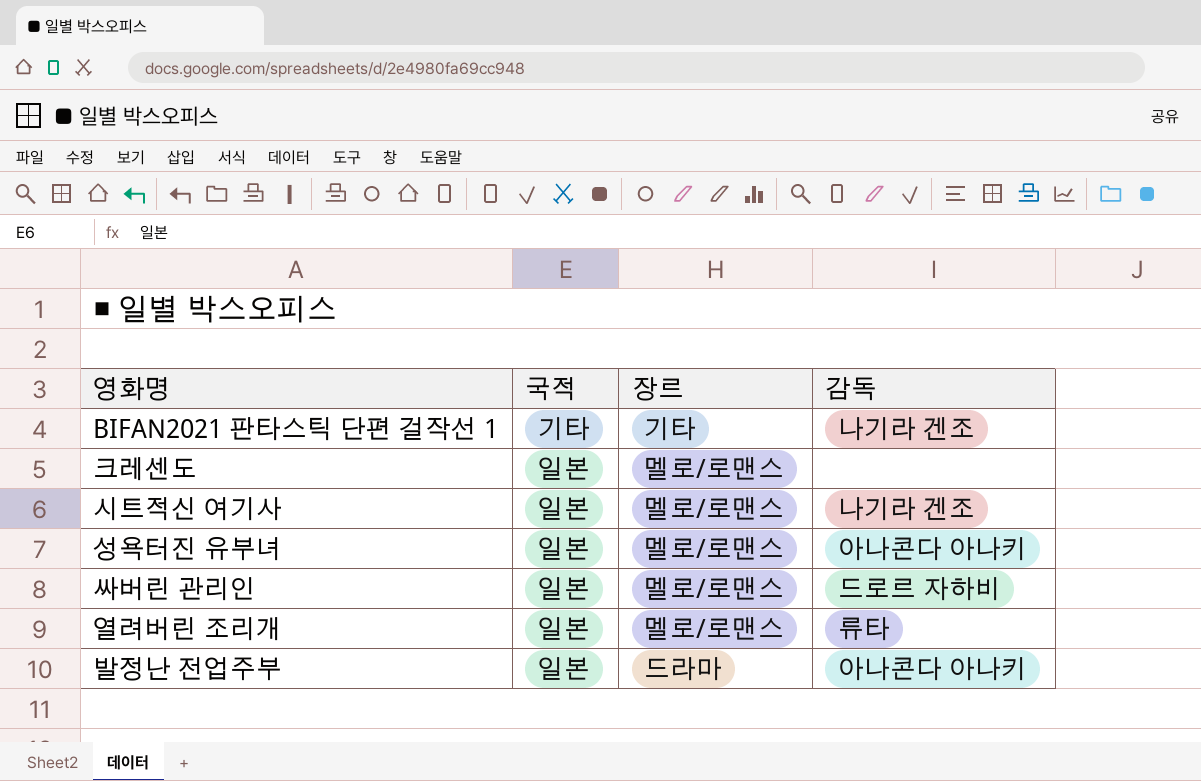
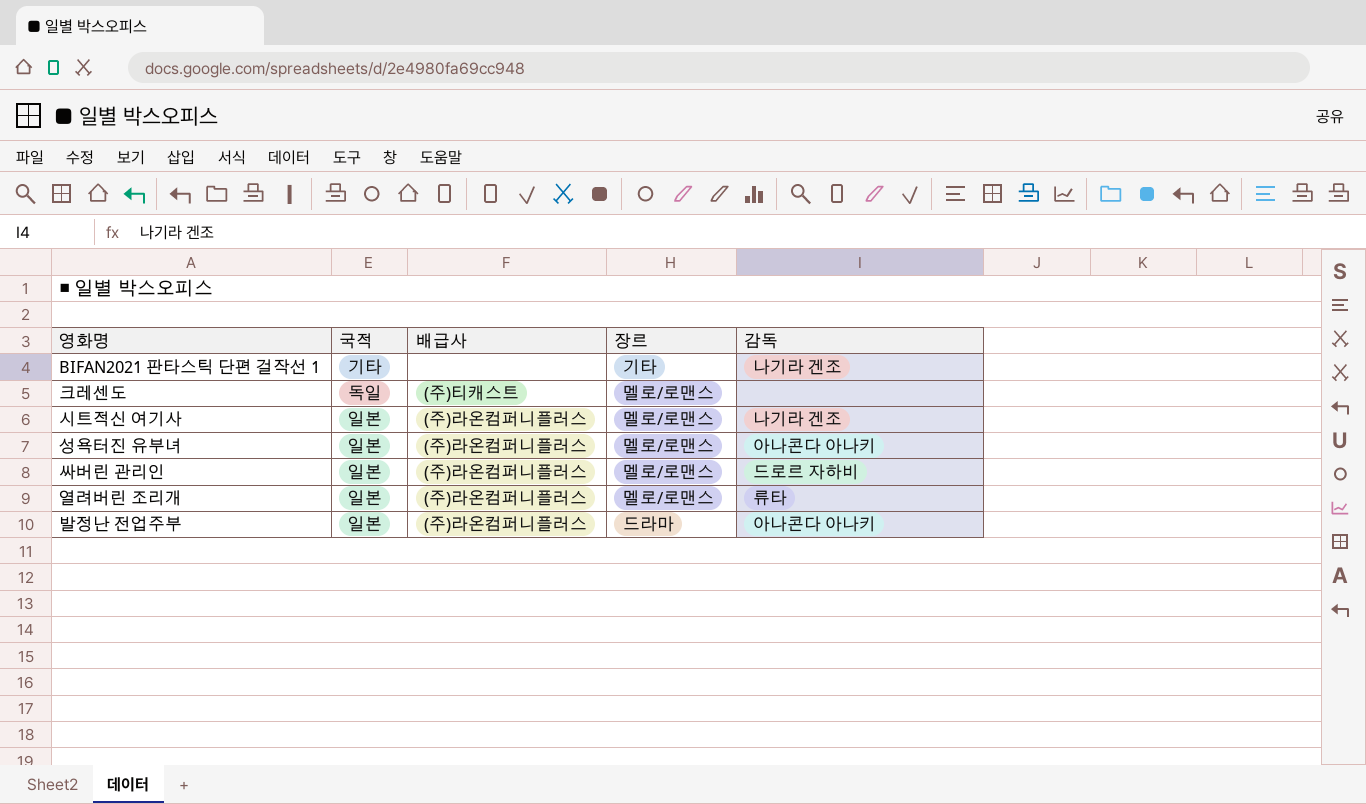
column 배급사 | position: none -> 3
크레센도 | 국적: 일본 -> 독일

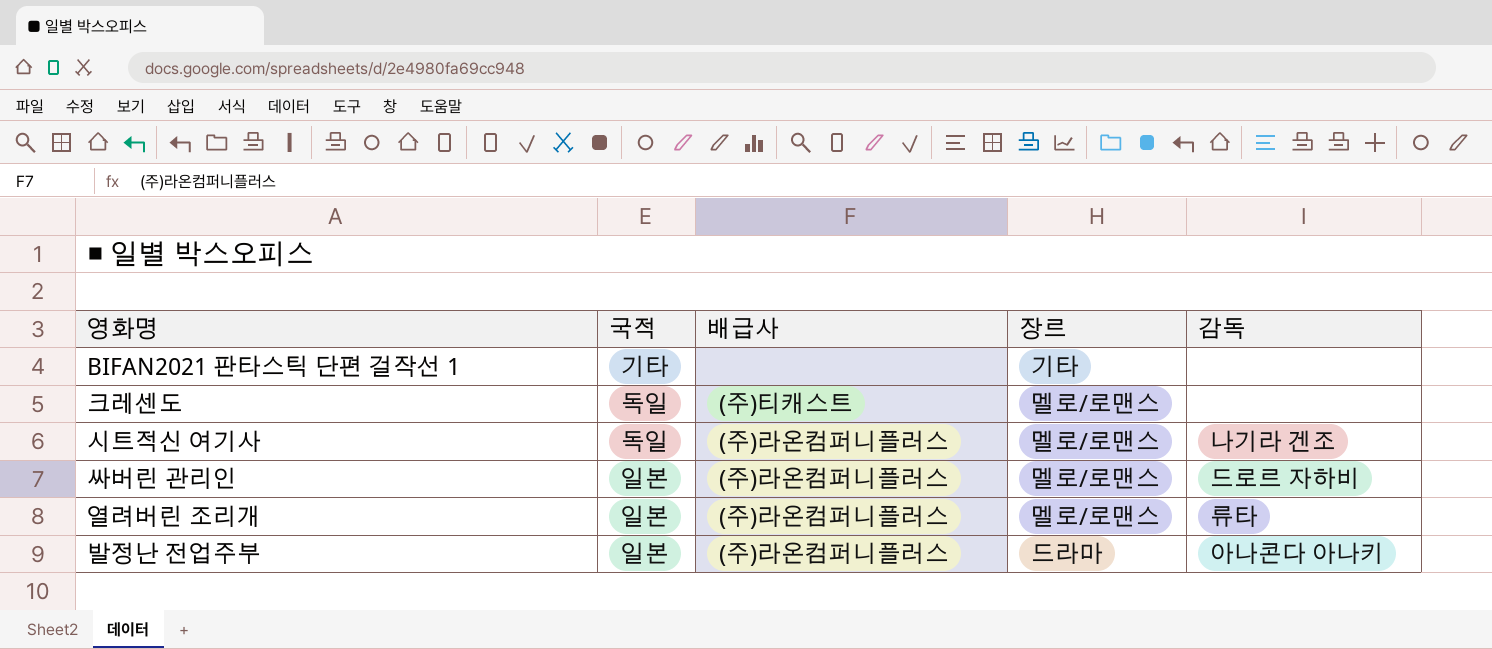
row 성욕터진 유부녀: 일본 | (주)라온컴퍼니플러스 | 멜로/로맨스 | 아나콘다 아나키 -> none
BIFAN2021 판타스틱 단편 걸작선 1 | 감독: 나기라 겐조 -> none
시트적신 여기사 | 국적: 일본 -> 독일

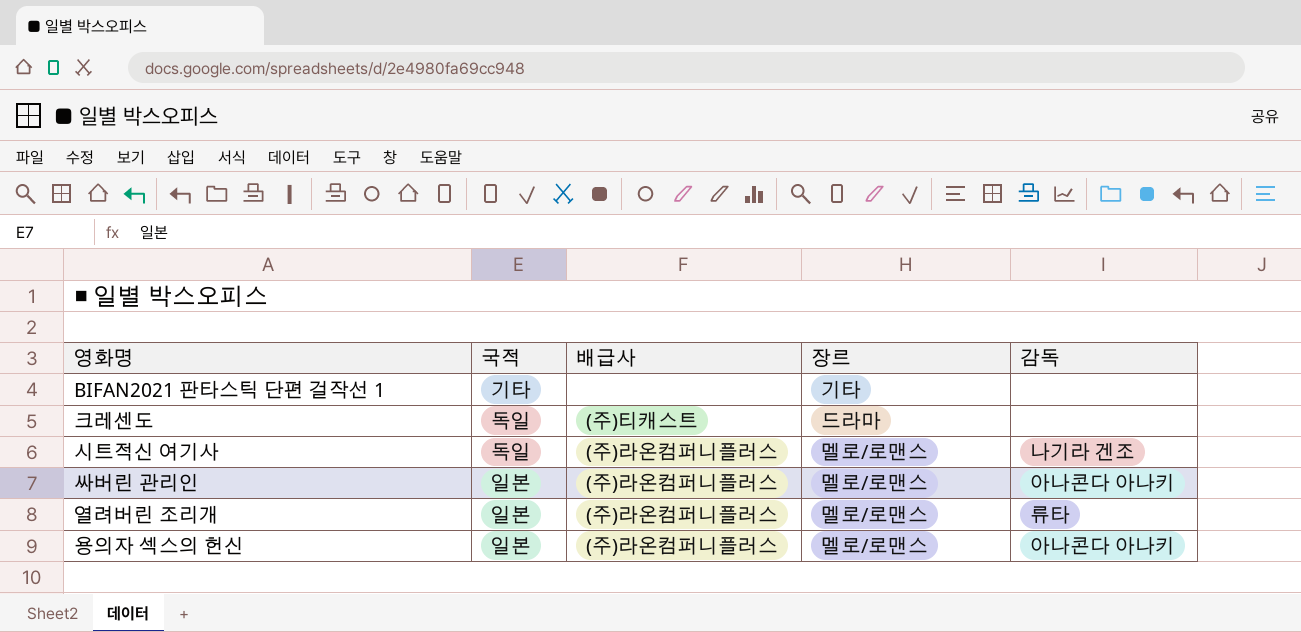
row 발정난 전업주부: 일본 | (주)라온컴퍼니플러스 | 드라마 | 아나콘다 아나키 -> none
크레센도 | 장르: 멜로/로맨스 -> 드라마
싸버린 관리인 | 감독: 드로르 자하비 -> 아나콘다 아나키
row 용의자 섹스의 헌신: none -> 일본 | (주)라온컴퍼니플러스 | 멜로/로맨스 | 아나콘다 아나키

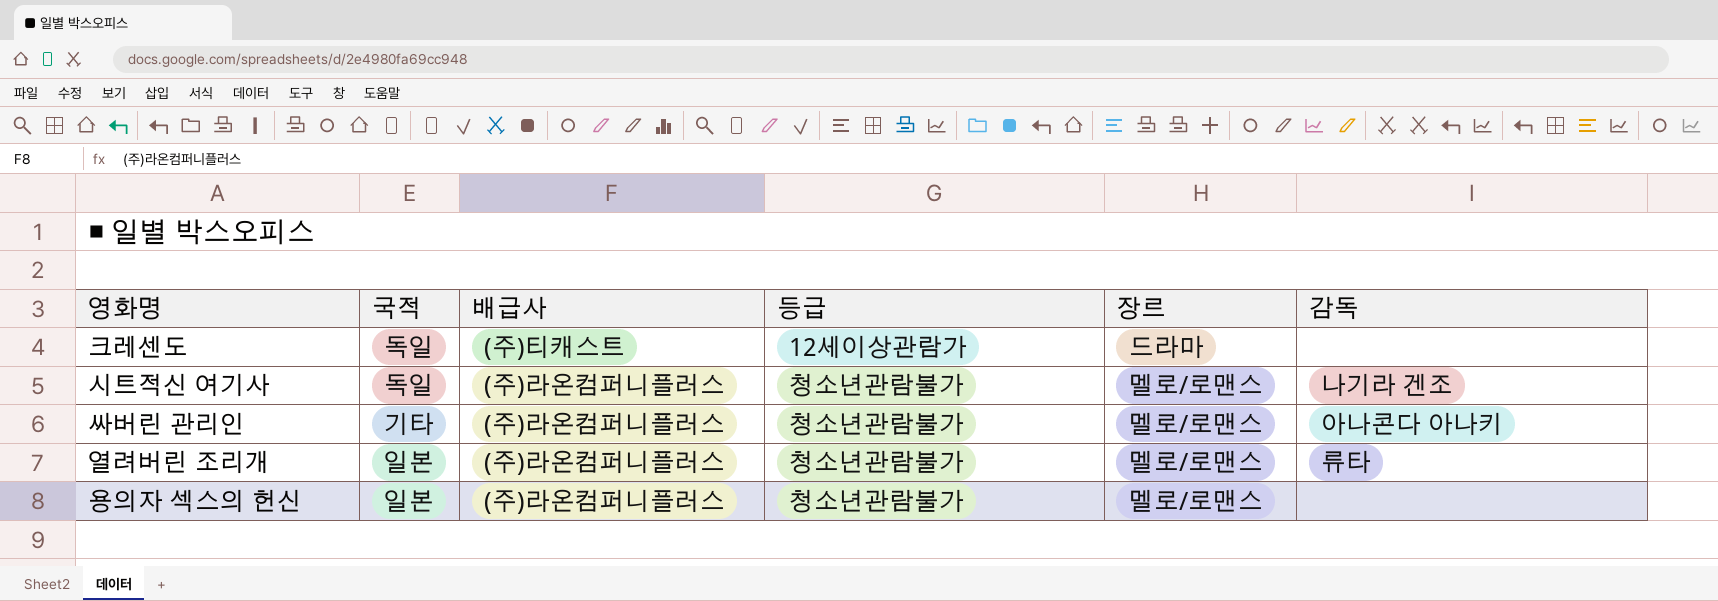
column 등급 | position: none -> 4
row BIFAN2021 판타스틱 단편 걸작선 1: 기타 | none | 기타 | none -> none
싸버린 관리인 | 국적: 일본 -> 기타
용의자 섹스의 헌신 | 감독: 아나콘다 아나키 -> none

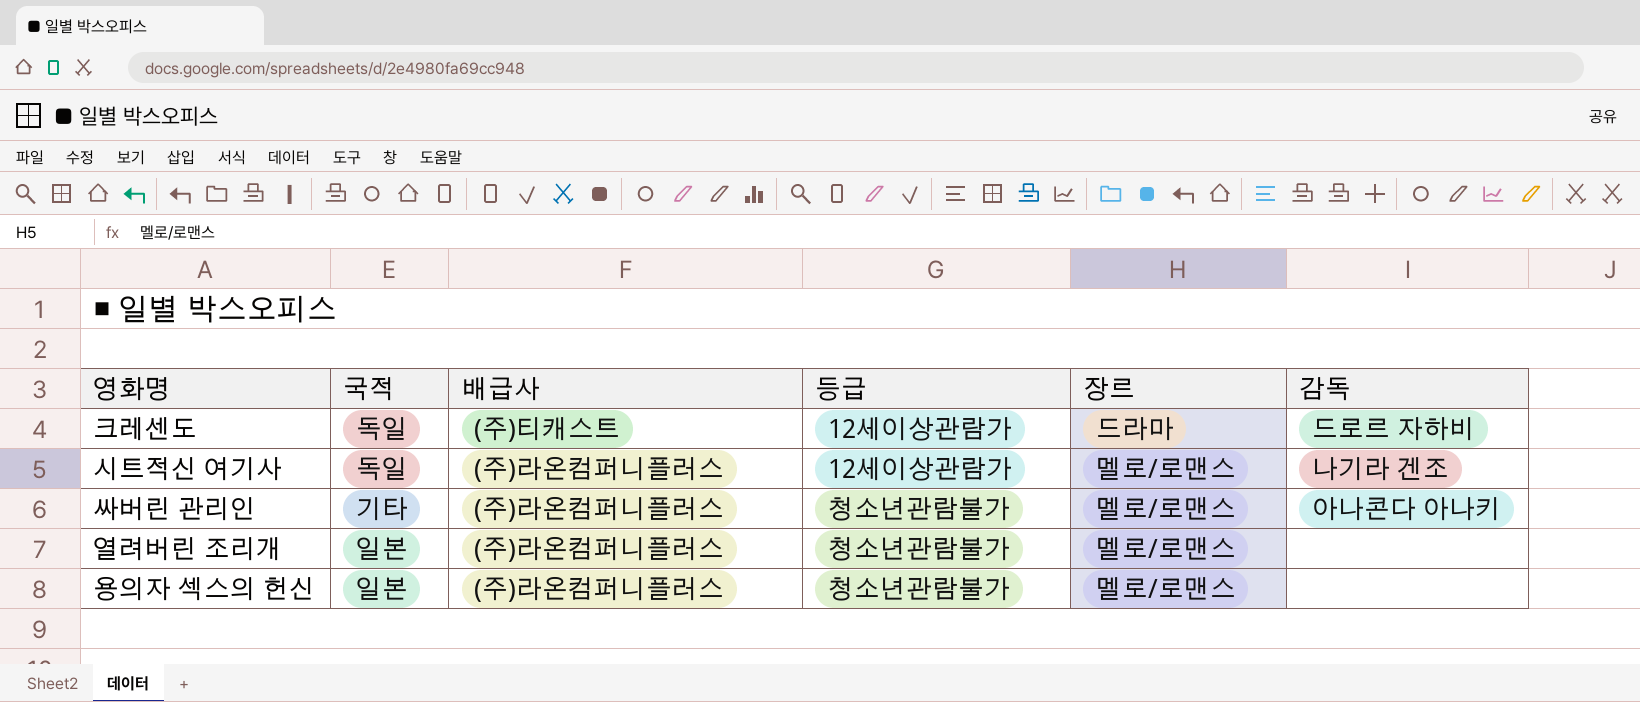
크레센도 | 감독: none -> 드로르 자하비
시트적신 여기사 | 등급: 청소년관람불가 -> 12세이상관람가
열려버린 조리개 | 감독: 류타 -> none

